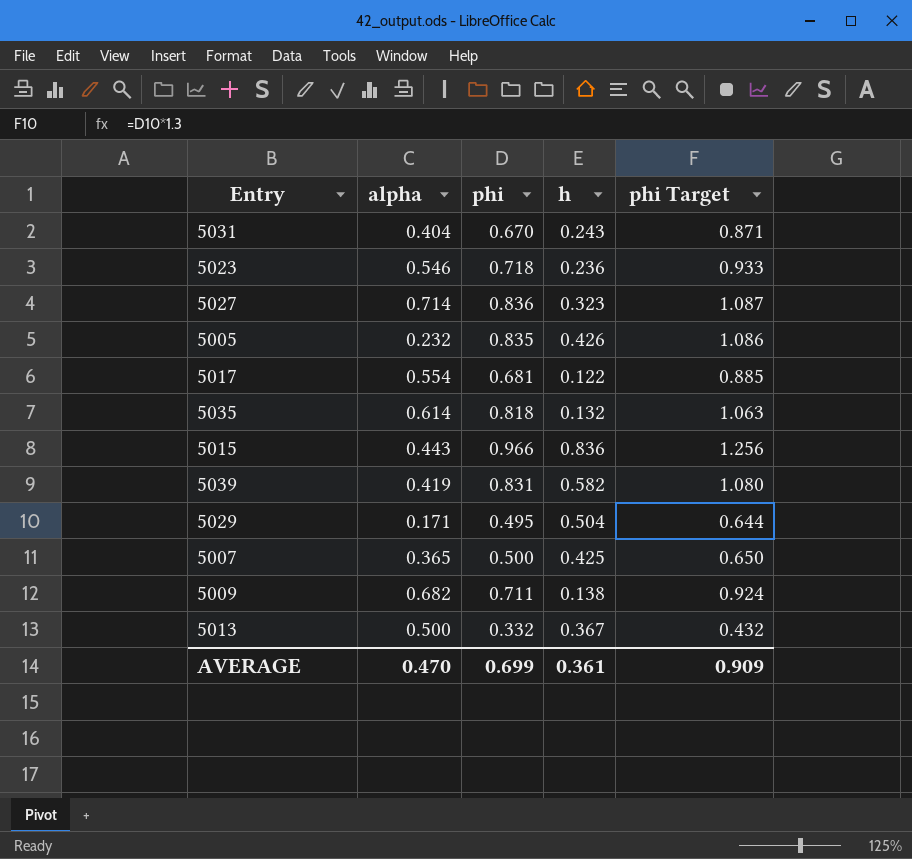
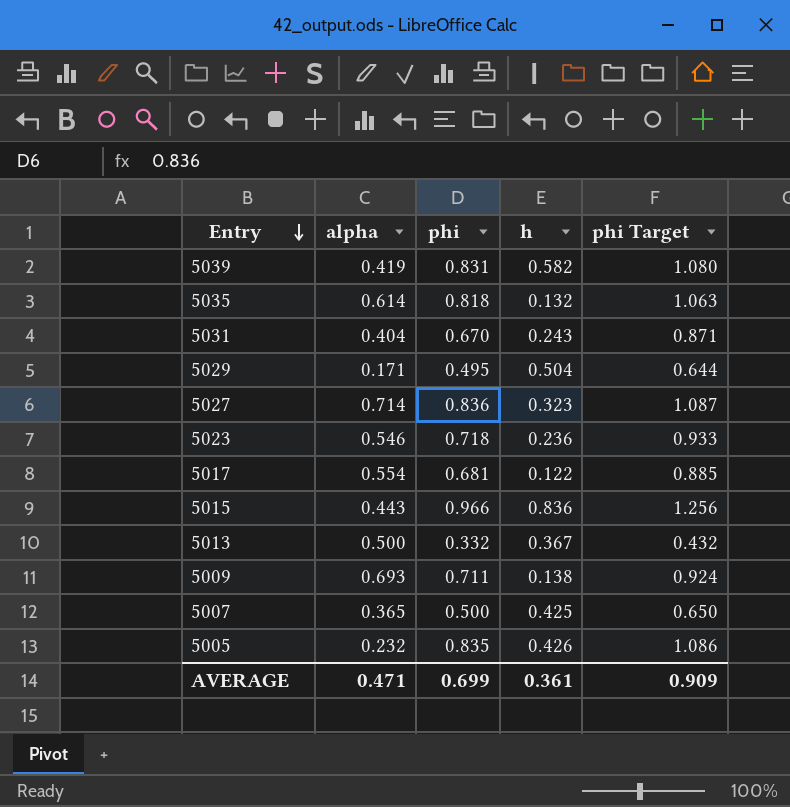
row order: none -> Entry descending
5009 | alpha: 0.682 -> 0.693
AVERAGE | alpha: 0.470 -> 0.471

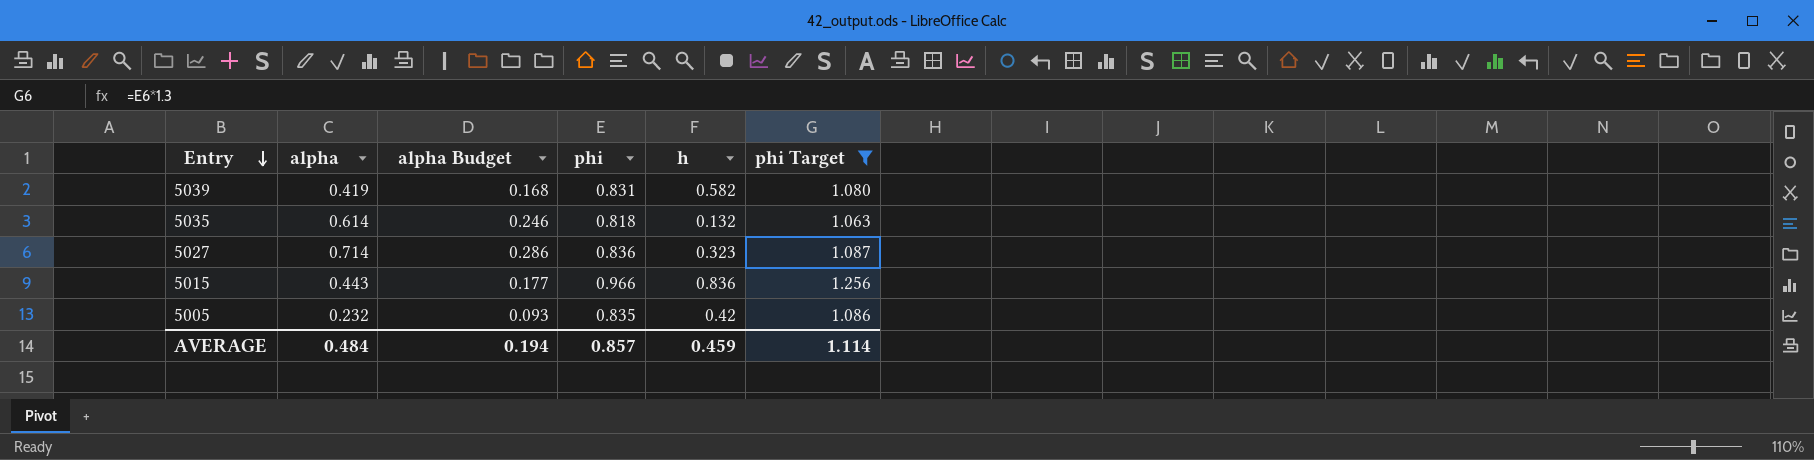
filter: none -> phi Target >= 1.063
column alpha Budget | formula: none -> [alpha] * 0.4
5005 | h: 0.426 -> 0.42
AVERAGE | alpha: 0.471 -> 0.484
AVERAGE | phi: 0.699 -> 0.857
AVERAGE | h: 0.361 -> 0.459
AVERAGE | phi Target: 0.909 -> 1.114

